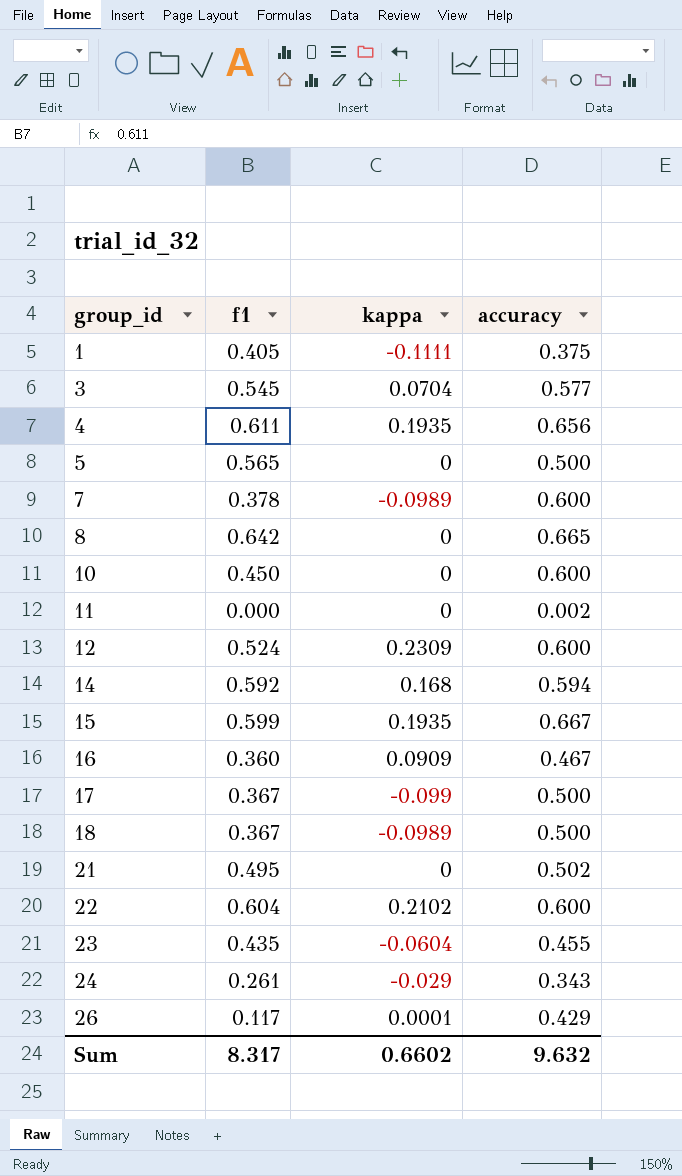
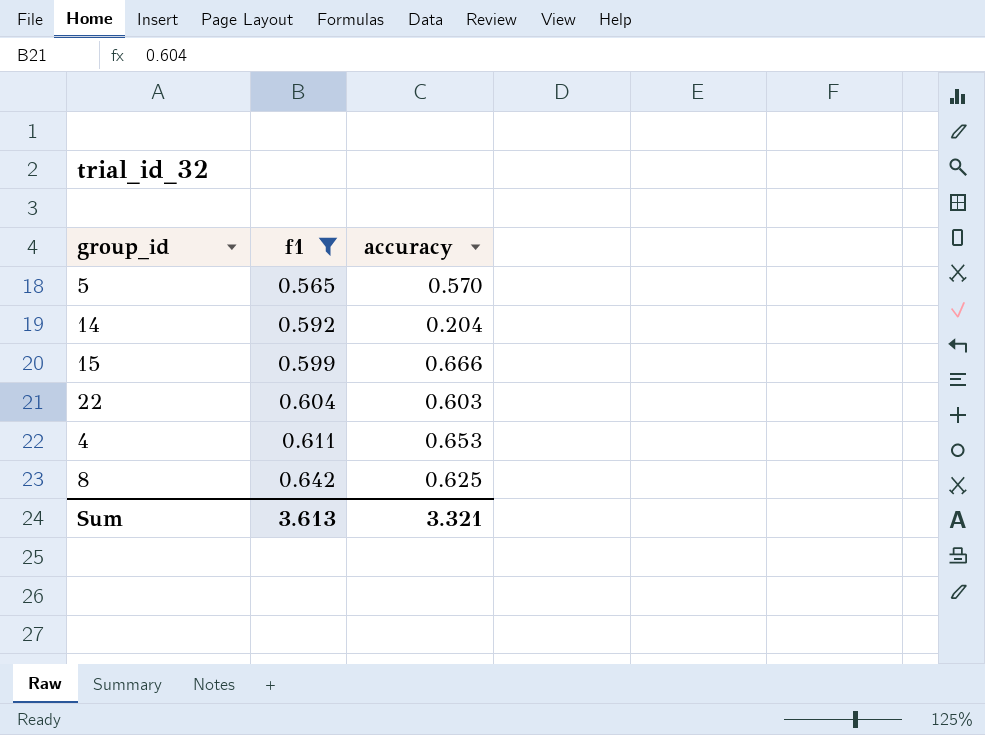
filter: none -> f1 >= 0.565
row order: group_id ascending -> f1 ascending
column kappa | position: 3 -> none
5 | accuracy: 0.500 -> 0.570
14 | accuracy: 0.594 -> 0.204
15 | accuracy: 0.667 -> 0.666
22 | accuracy: 0.600 -> 0.603
4 | accuracy: 0.656 -> 0.653
8 | accuracy: 0.665 -> 0.625
Sum | f1: 8.317 -> 3.613
Sum | accuracy: 9.632 -> 3.321

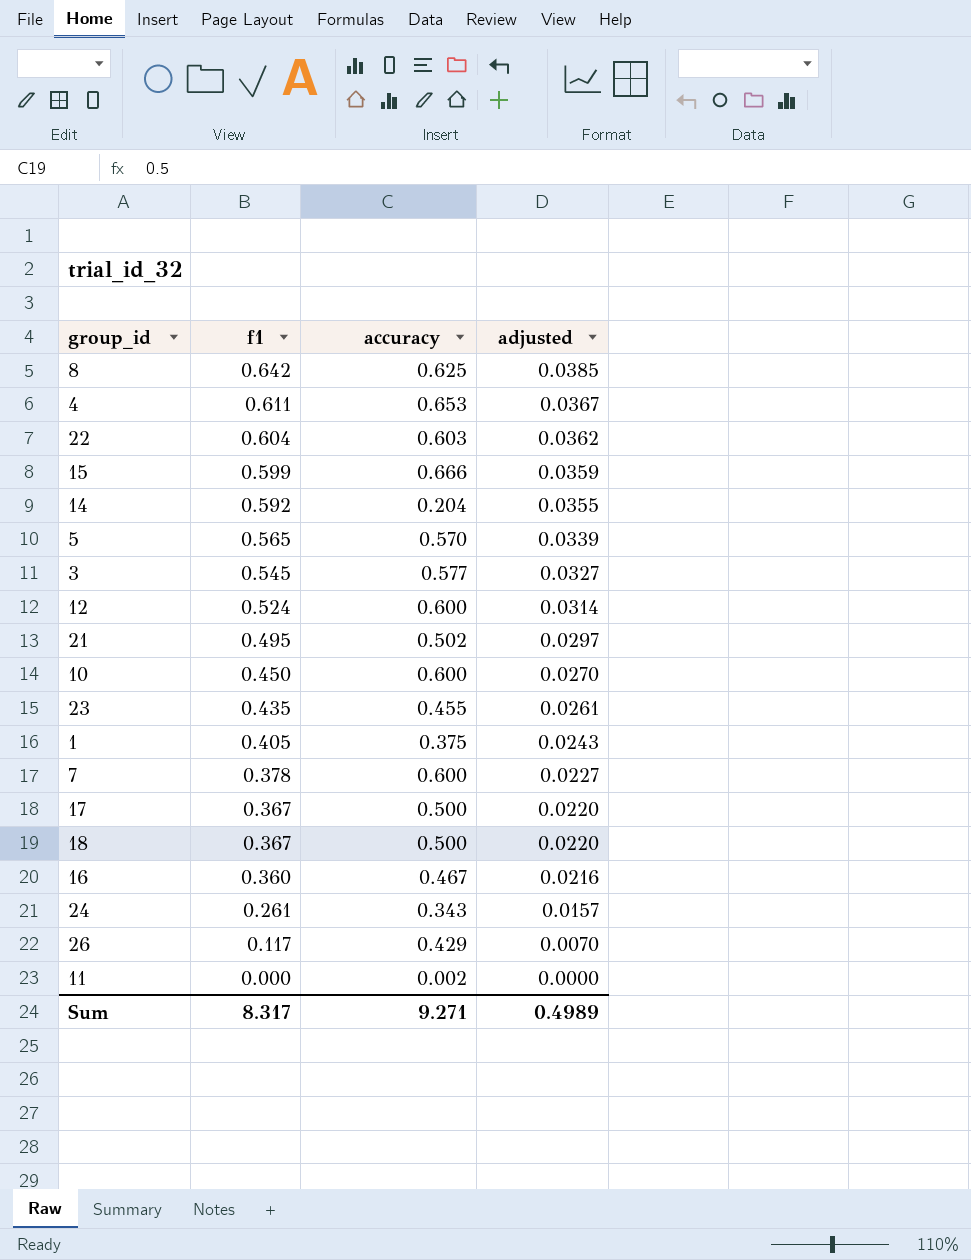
filter: f1 >= 0.565 -> none
row order: f1 ascending -> f1 descending
column adjusted | formula: none -> [f1] * 0.06
Sum | f1: 3.613 -> 8.317
Sum | accuracy: 3.321 -> 9.271

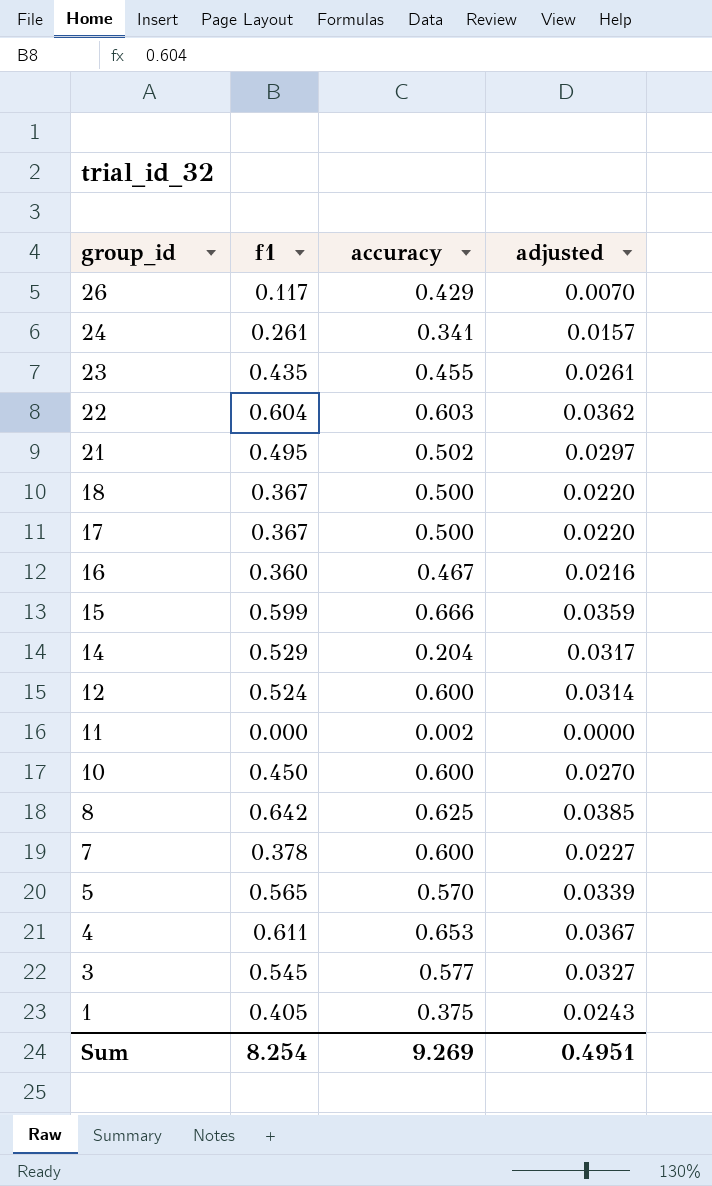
row order: f1 descending -> group_id descending
24 | accuracy: 0.343 -> 0.341
14 | f1: 0.592 -> 0.529
14 | adjusted: 0.0355 -> 0.0317
Sum | f1: 8.317 -> 8.254
Sum | accuracy: 9.271 -> 9.269
Sum | adjusted: 0.4989 -> 0.4951

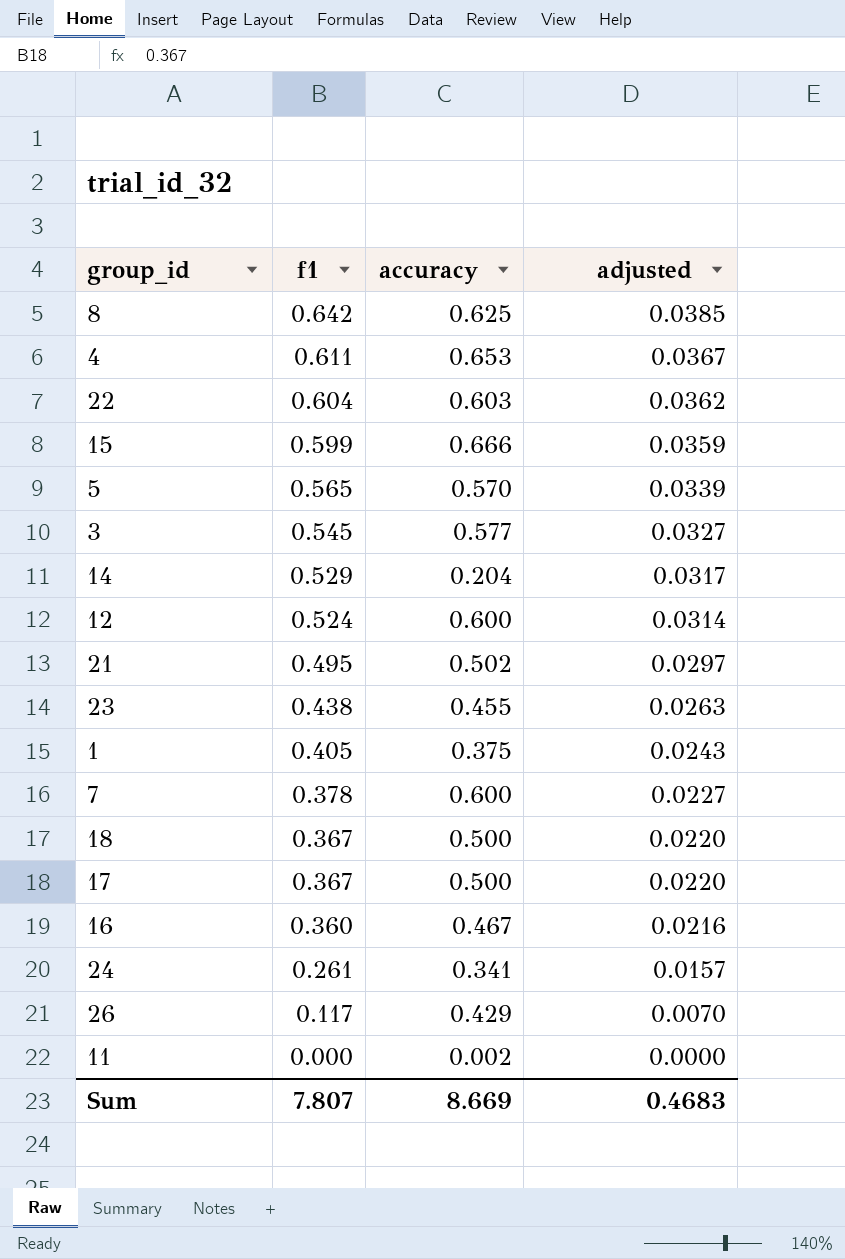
row order: group_id descending -> f1 descending
row 10: 0.450 | 0.600 | 0.0270 -> none
23 | f1: 0.435 -> 0.438
23 | adjusted: 0.0261 -> 0.0263
Sum | f1: 8.254 -> 7.807
Sum | accuracy: 9.269 -> 8.669
Sum | adjusted: 0.4951 -> 0.4683

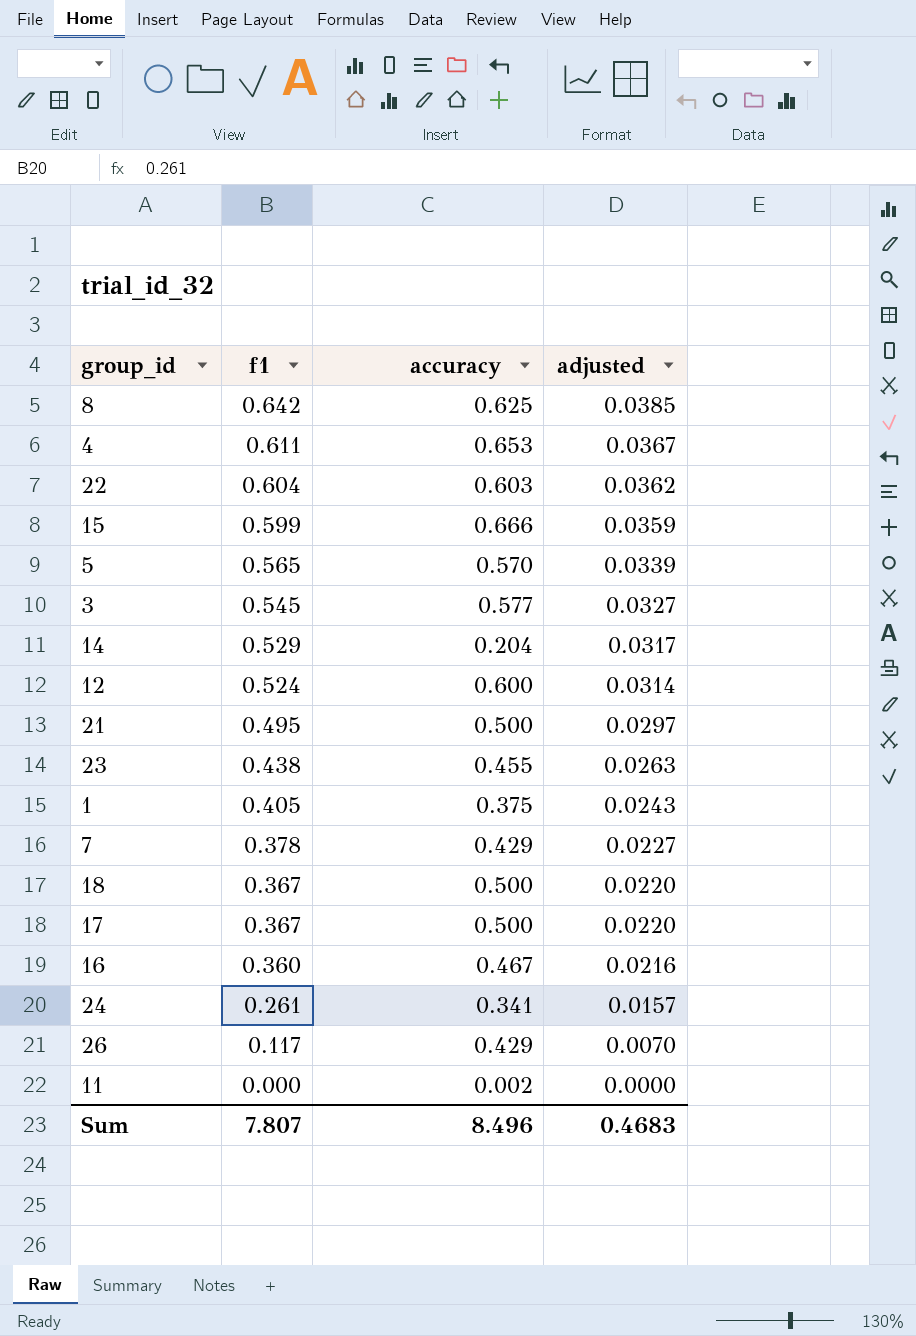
21 | accuracy: 0.502 -> 0.500
7 | accuracy: 0.600 -> 0.429
Sum | accuracy: 8.669 -> 8.496

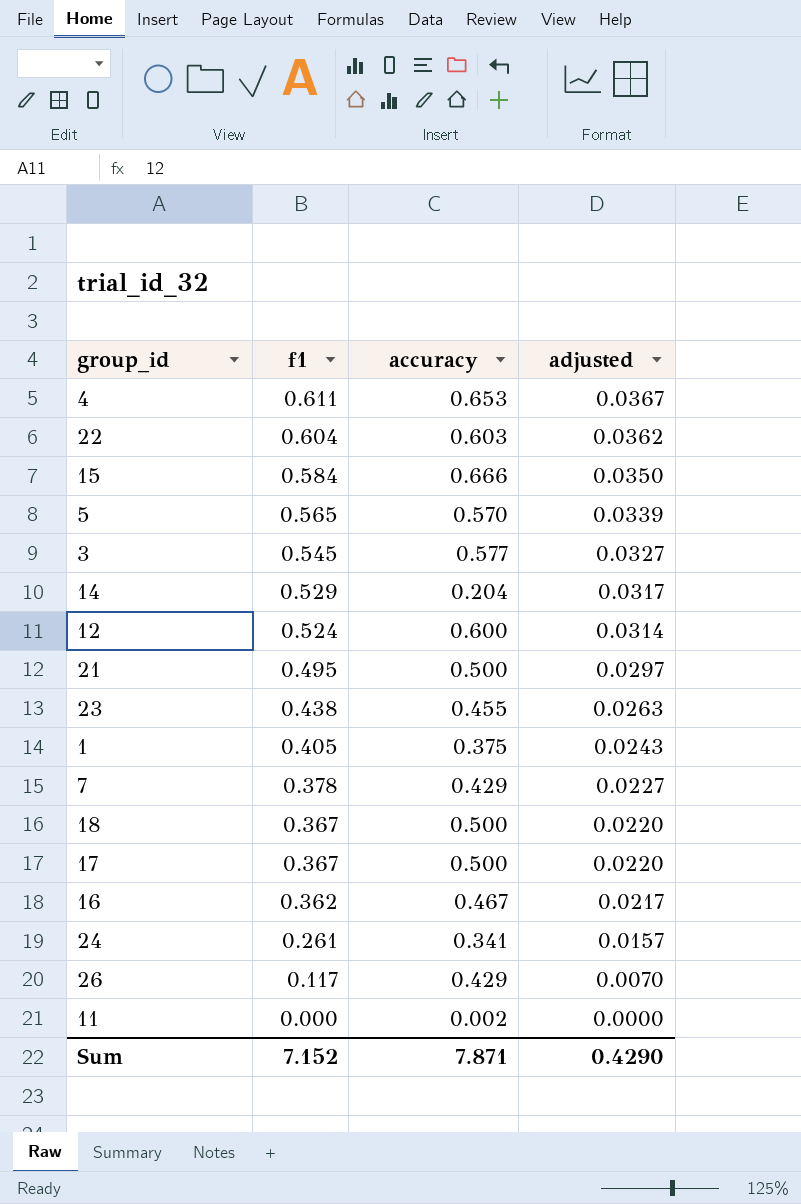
row 8: 0.642 | 0.625 | 0.0385 -> none
15 | f1: 0.599 -> 0.584
15 | adjusted: 0.0359 -> 0.0350
16 | f1: 0.360 -> 0.362
16 | adjusted: 0.0216 -> 0.0217
Sum | f1: 7.807 -> 7.152
Sum | accuracy: 8.496 -> 7.871
Sum | adjusted: 0.4683 -> 0.4290

